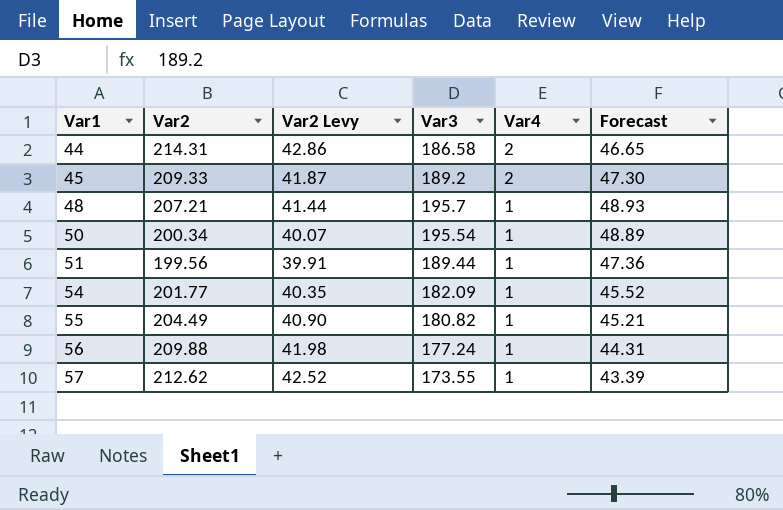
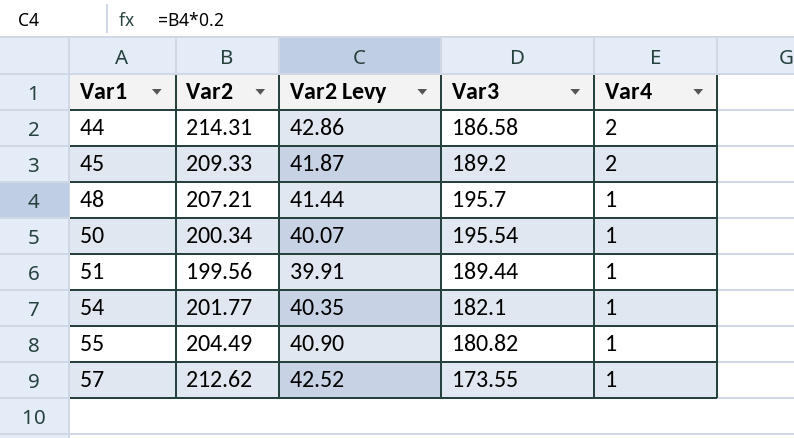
column Forecast | formula: [Var3] * 0.25 -> none
row 56: 209.88 | 41.98 | 177.24 | 1 | 44.31 -> none
54 | Var3: 182.09 -> 182.1

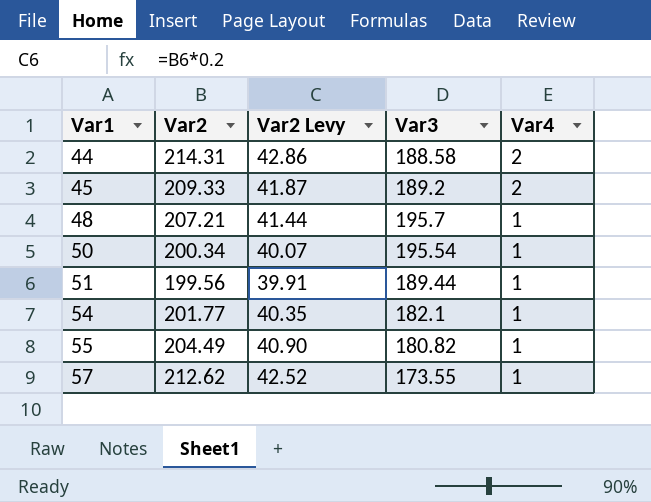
44 | Var3: 186.58 -> 188.58

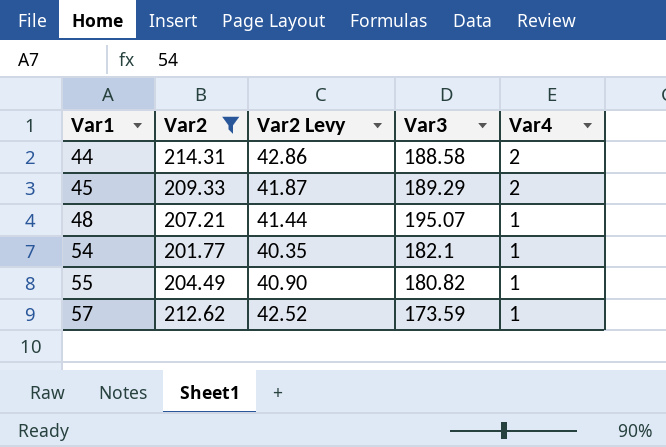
filter: none -> Var2 >= 201.77
45 | Var3: 189.2 -> 189.29
48 | Var3: 195.7 -> 195.07
57 | Var3: 173.55 -> 173.59

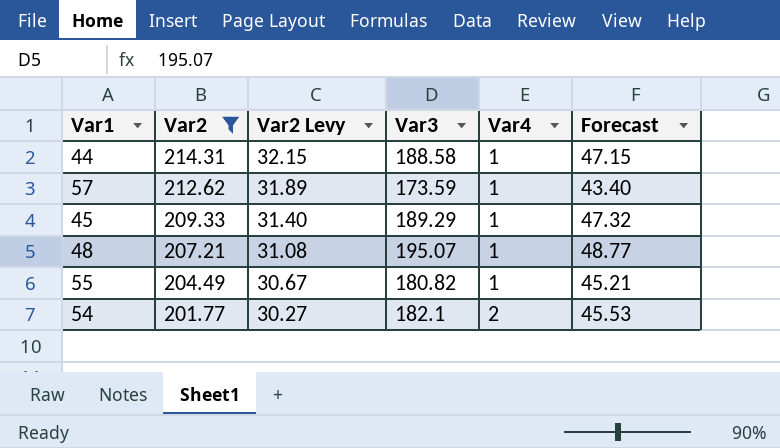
row order: Var1 ascending -> Var2 descending
column Var2 Levy | formula: [Var2] * 0.2 -> [Var2] * 0.15
column Forecast | formula: none -> [Var3] * 0.25
44 | Var4: 2 -> 1
45 | Var4: 2 -> 1
54 | Var4: 1 -> 2

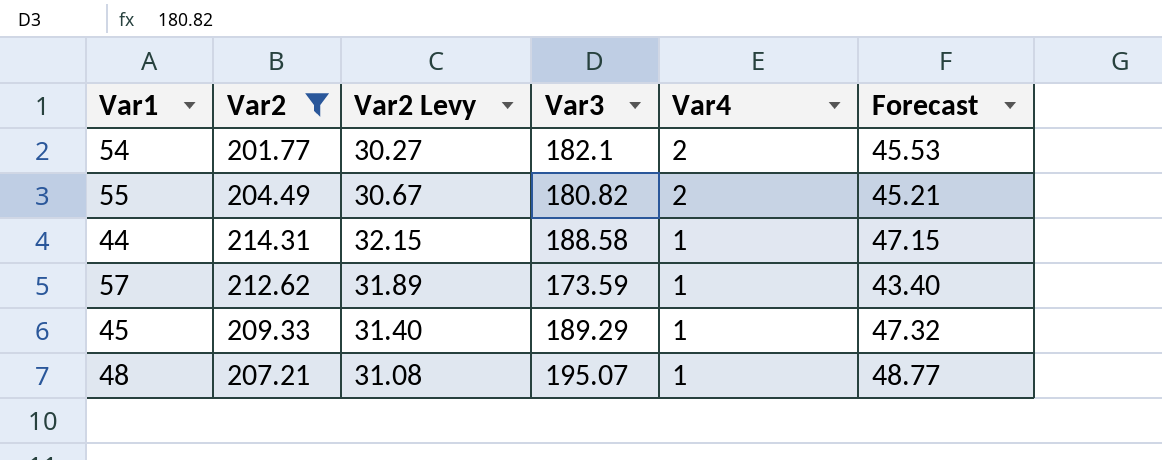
row order: Var2 descending -> Var4 descending
55 | Var4: 1 -> 2

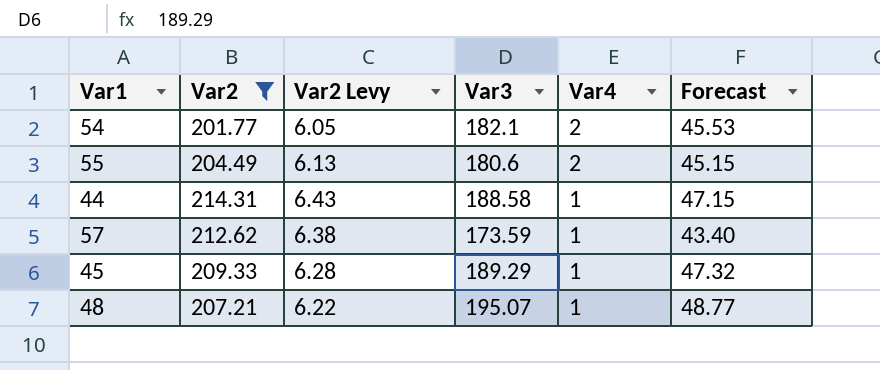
column Var2 Levy | formula: [Var2] * 0.15 -> [Var2] * 0.03
55 | Var3: 180.82 -> 180.6
55 | Forecast: 45.21 -> 45.15

